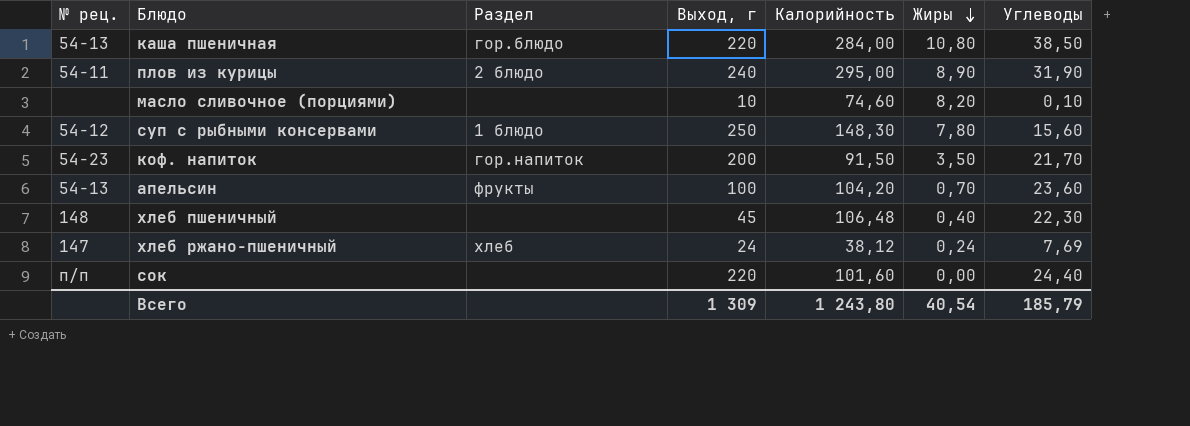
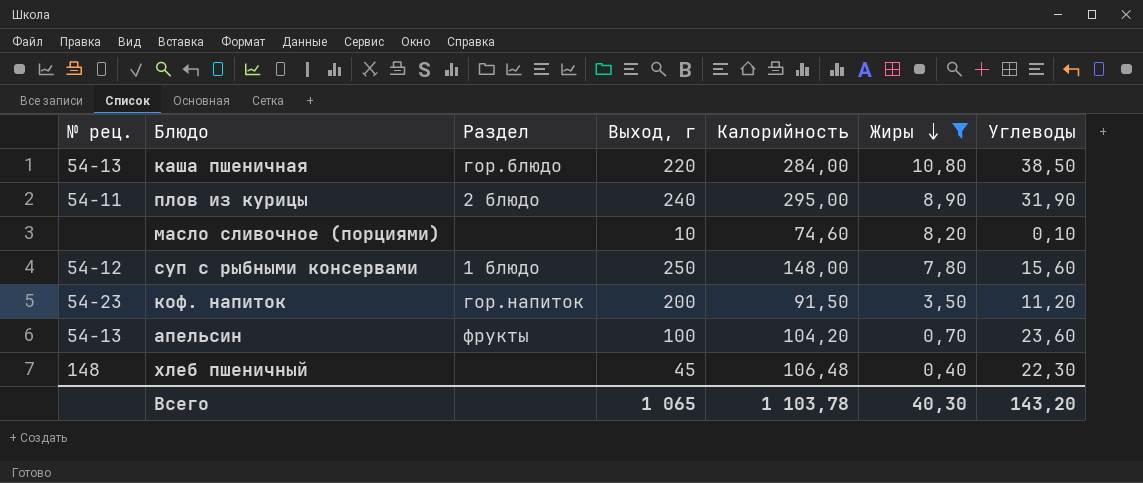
filter: none -> Жиры >= 0,40
суп с рыбными консервами | Калорийность: 148,30 -> 148,00
коф. напиток | Углеводы: 21,70 -> 11,20
Всего | Выход, г: 1 309 -> 1 065
Всего | Калорийность: 1 243,80 -> 1 103,78
Всего | Жиры: 40,54 -> 40,30
Всего | Углеводы: 185,79 -> 143,20

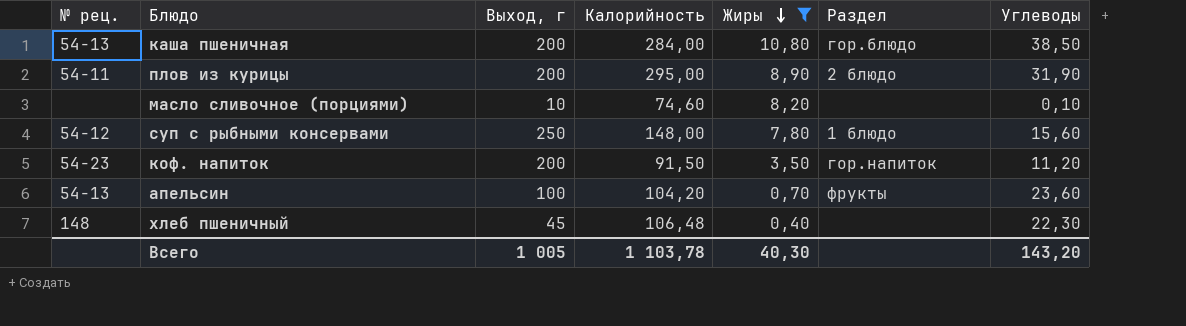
column Раздел | position: 3 -> 6
каша пшеничная | Выход, г: 220 -> 200
плов из курицы | Выход, г: 240 -> 200
Всего | Выход, г: 1 065 -> 1 005

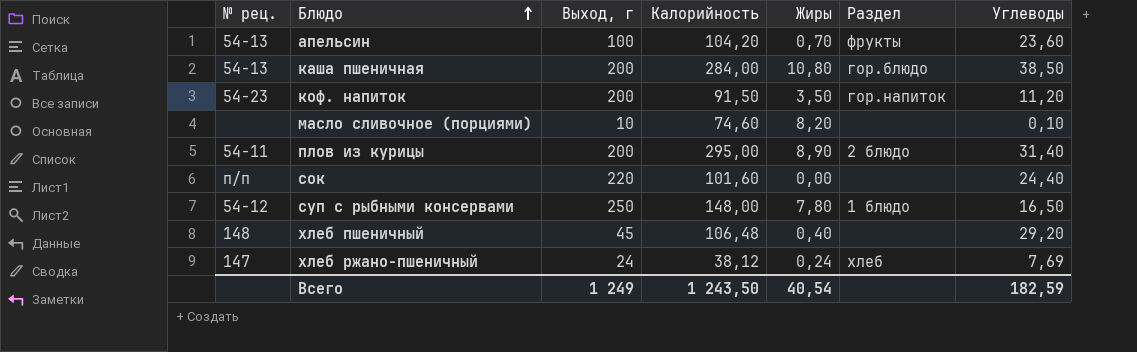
filter: Жиры >= 0,40 -> none
row order: Жиры descending -> Блюдо ascending
плов из курицы | Углеводы: 31,90 -> 31,40
суп с рыбными консервами | Углеводы: 15,60 -> 16,50
хлеб пшеничный | Углеводы: 22,30 -> 29,20
Всего | Выход, г: 1 005 -> 1 249
Всего | Калорийность: 1 103,78 -> 1 243,50
Всего | Жиры: 40,30 -> 40,54
Всего | Углеводы: 143,20 -> 182,59

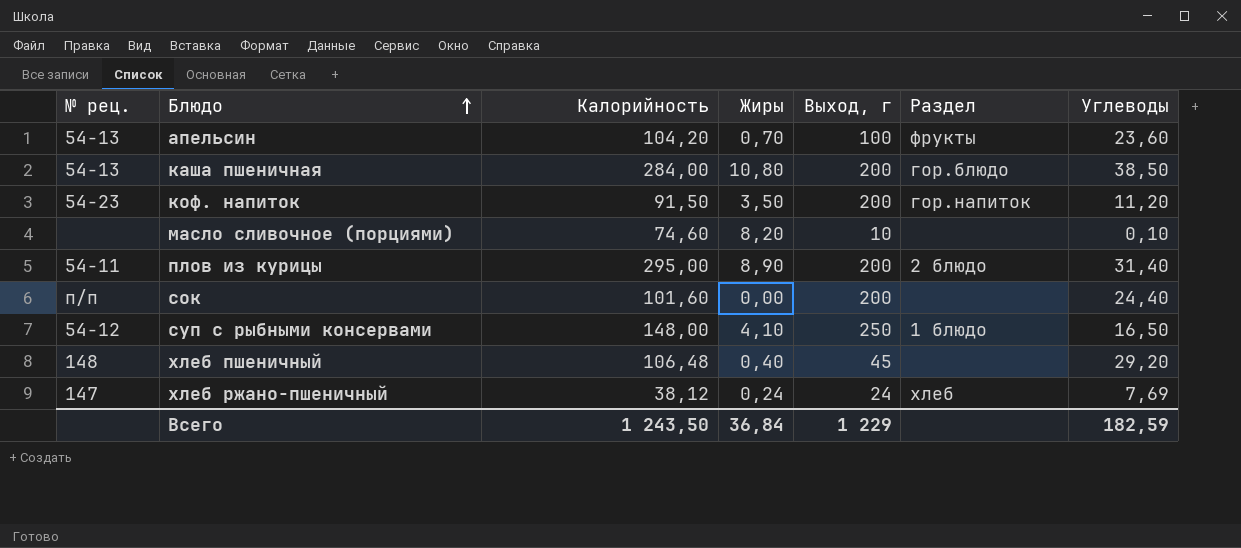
column Выход, г | position: 3 -> 5
сок | Выход, г: 220 -> 200
суп с рыбными консервами | Жиры: 7,80 -> 4,10
Всего | Жиры: 40,54 -> 36,84
Всего | Выход, г: 1 249 -> 1 229

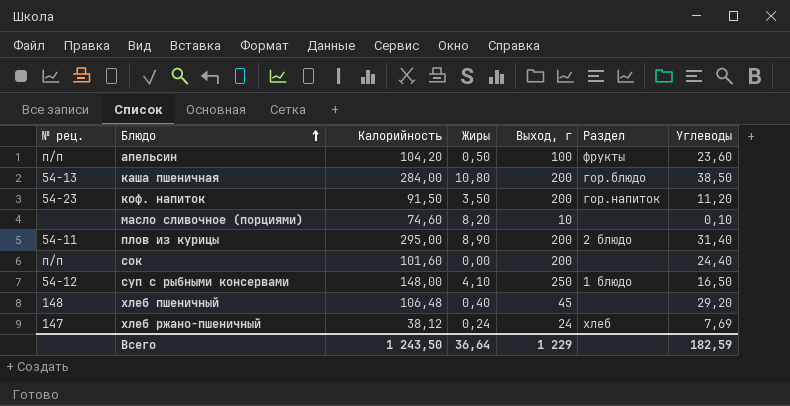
апельсин | № рец.: 54-13 -> п/п
апельсин | Жиры: 0,70 -> 0,50
Всего | Жиры: 36,84 -> 36,64

